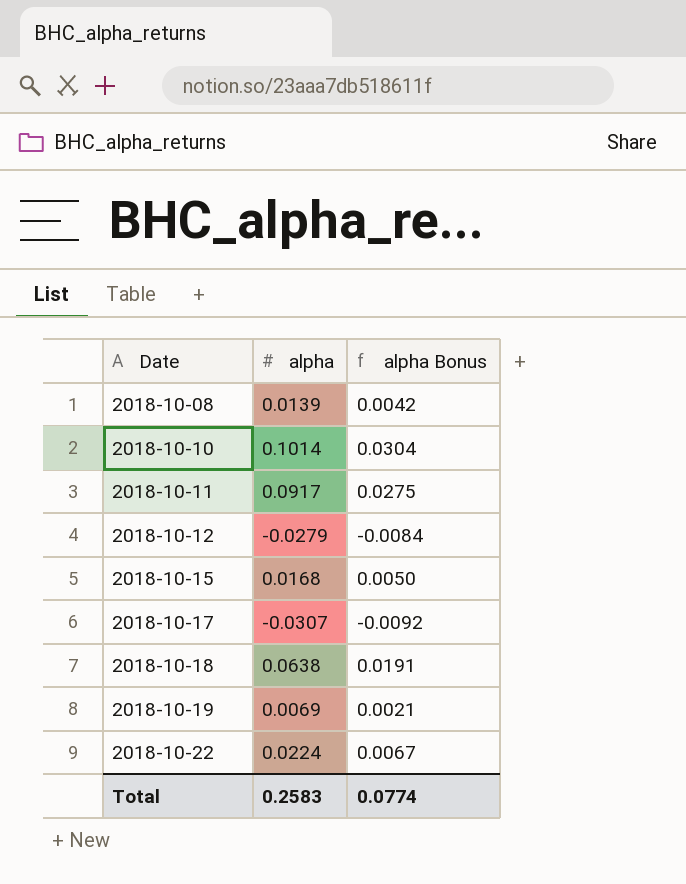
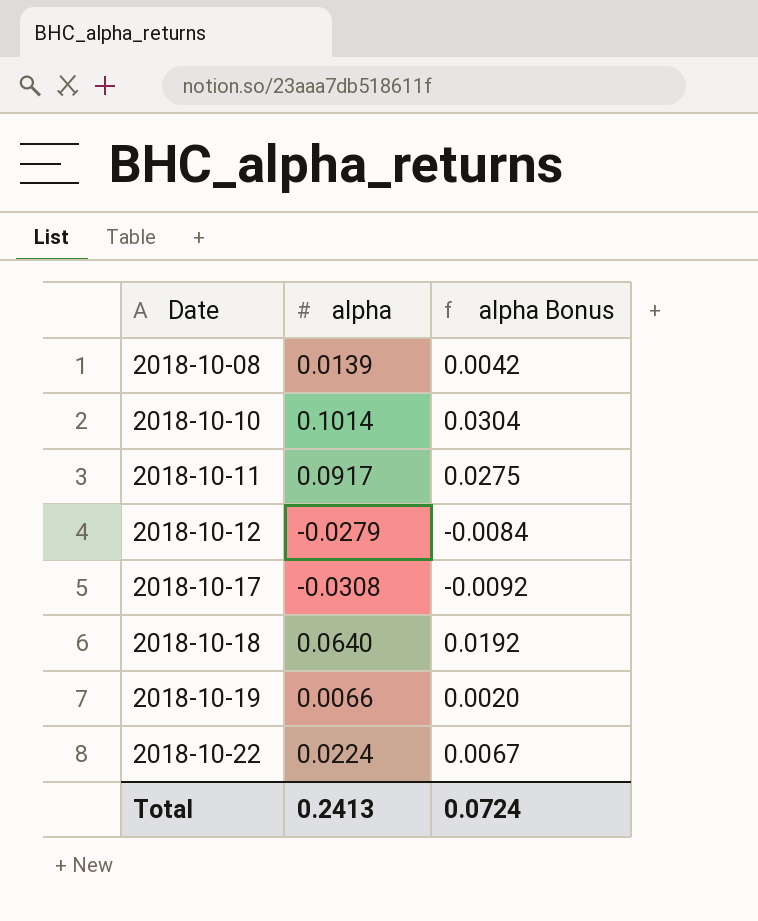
row 2018-10-15: 0.0168 | 0.0050 -> none
2018-10-17 | alpha: -0.0307 -> -0.0308
2018-10-18 | alpha: 0.0638 -> 0.0640
2018-10-18 | alpha Bonus: 0.0191 -> 0.0192
2018-10-19 | alpha: 0.0069 -> 0.0066
2018-10-19 | alpha Bonus: 0.0021 -> 0.0020
Total | alpha: 0.2583 -> 0.2413
Total | alpha Bonus: 0.0774 -> 0.0724

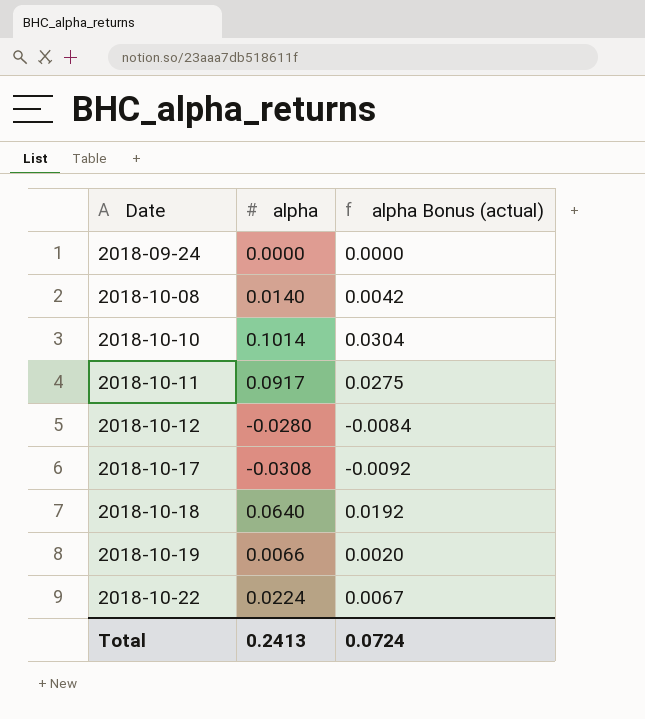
column name: alpha Bonus -> alpha Bonus (actual)
row 2018-09-24: none -> 0.0000 | 0.0000
2018-10-08 | alpha: 0.0139 -> 0.0140
2018-10-12 | alpha: -0.0279 -> -0.0280

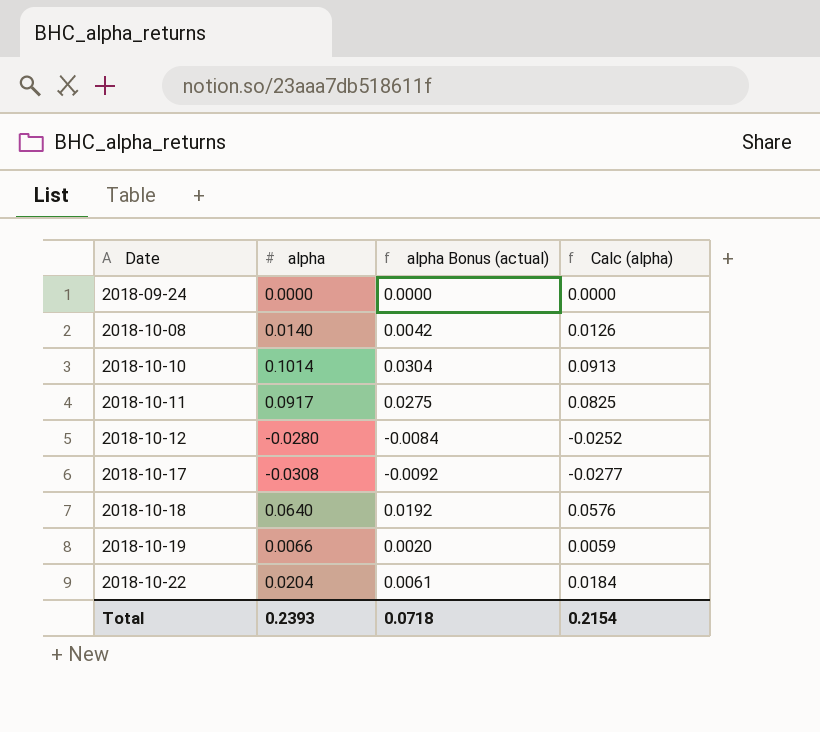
column Calc (alpha) | formula: none -> [alpha] * 0.9
2018-10-22 | alpha: 0.0224 -> 0.0204
2018-10-22 | alpha Bonus (actual): 0.0067 -> 0.0061
Total | alpha: 0.2413 -> 0.2393
Total | alpha Bonus (actual): 0.0724 -> 0.0718

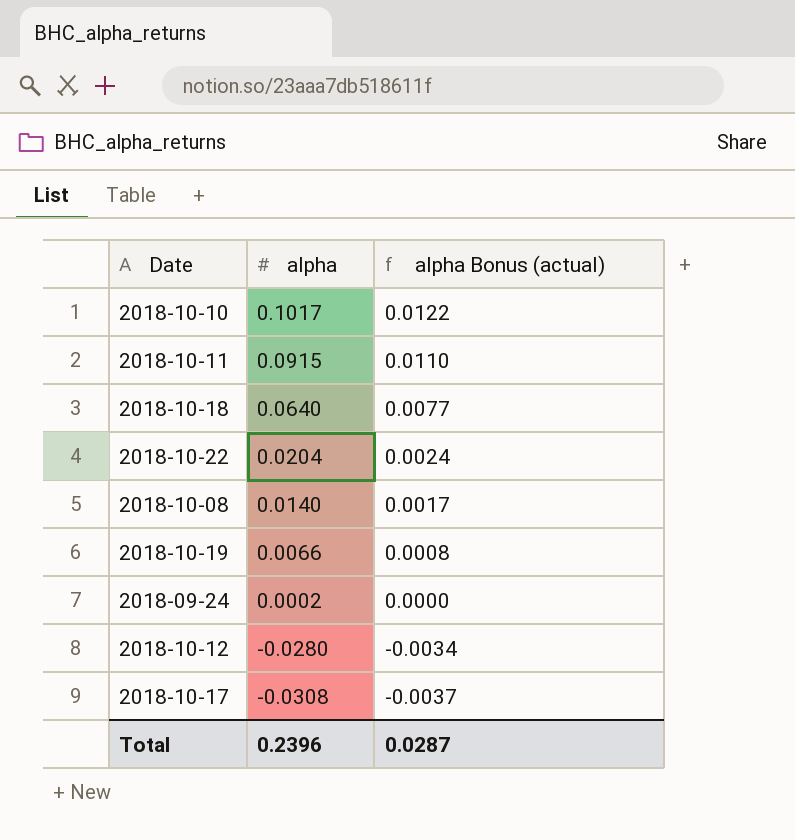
row order: Date ascending -> alpha descending
column Calc (alpha) | formula: [alpha] * 0.9 -> none
column alpha Bonus (actual) | formula: [alpha] * 0.3 -> [alpha] * 0.12
2018-10-10 | alpha: 0.1014 -> 0.1017
2018-10-11 | alpha: 0.0917 -> 0.0915
2018-09-24 | alpha: 0.0000 -> 0.0002
Total | alpha: 0.2393 -> 0.2396
Total | alpha Bonus (actual): 0.0718 -> 0.0287

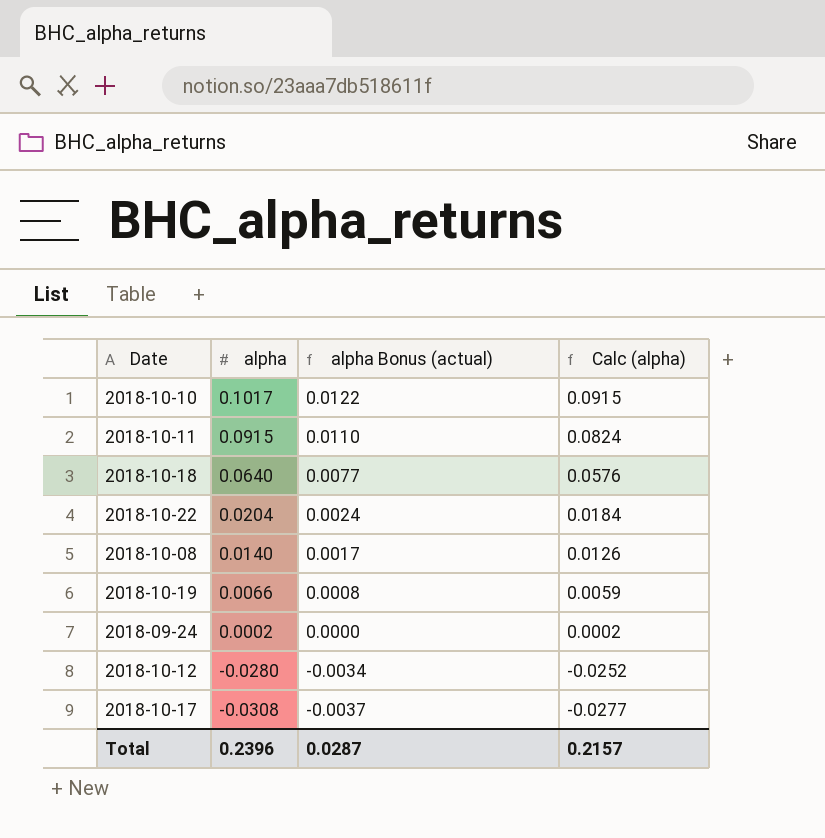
column Calc (alpha) | formula: none -> [alpha] * 0.9

